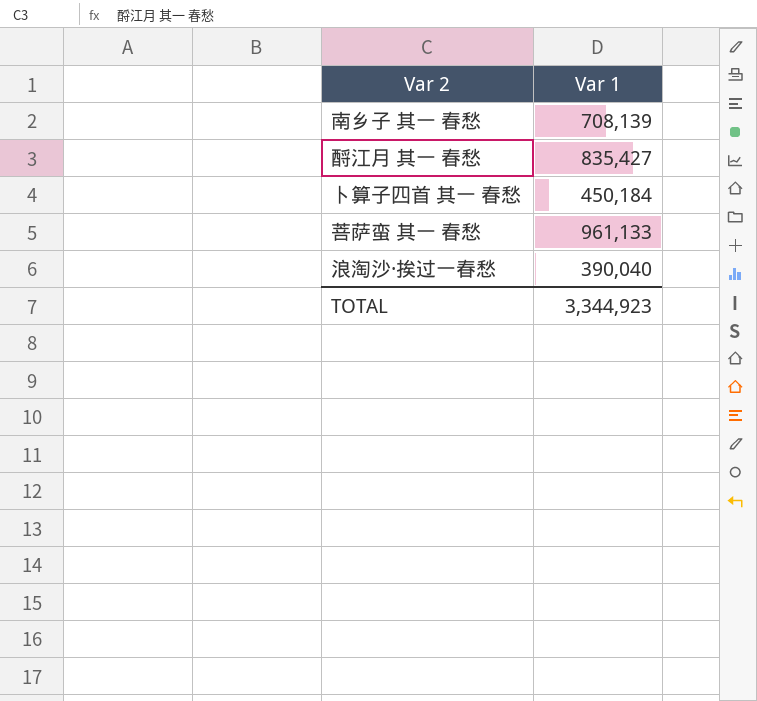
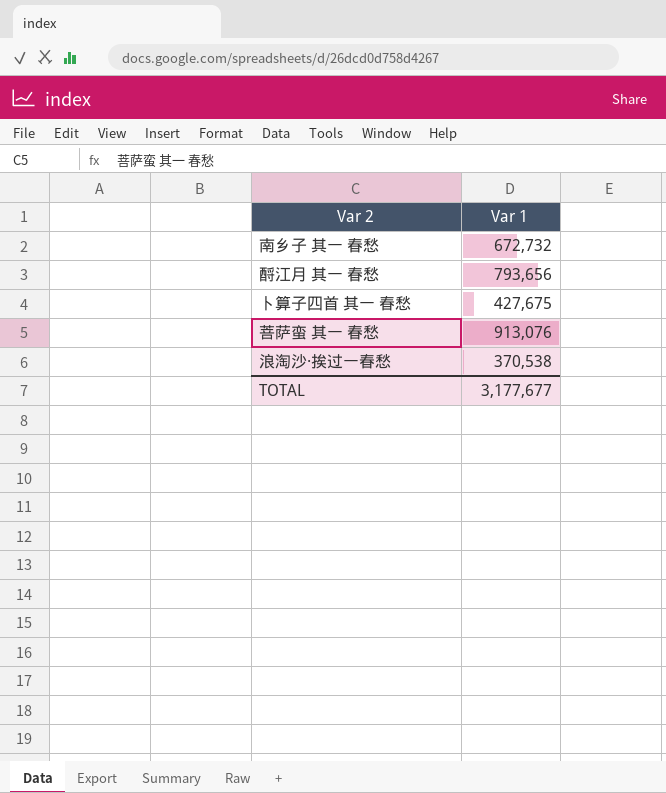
南乡子 其一 春愁 | Var 1: 708,139 -> 672,732
酹江月 其一 春愁 | Var 1: 835,427 -> 793,656
卜算子四首 其一 春愁 | Var 1: 450,184 -> 427,675
菩萨蛮 其一 春愁 | Var 1: 961,133 -> 913,076
浪淘沙·挨过一春愁 | Var 1: 390,040 -> 370,538
TOTAL | Var 1: 3,344,923 -> 3,177,677

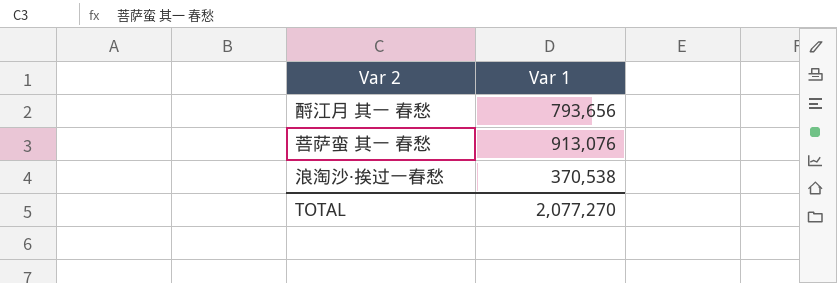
row 南乡子 其一 春愁: 672,732 -> none
row 卜算子四首 其一 春愁: 427,675 -> none
TOTAL | Var 1: 3,177,677 -> 2,077,270

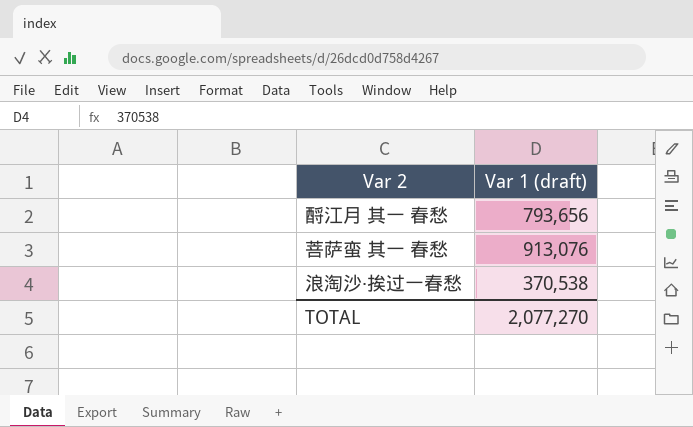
column name: Var 1 -> Var 1 (draft)

